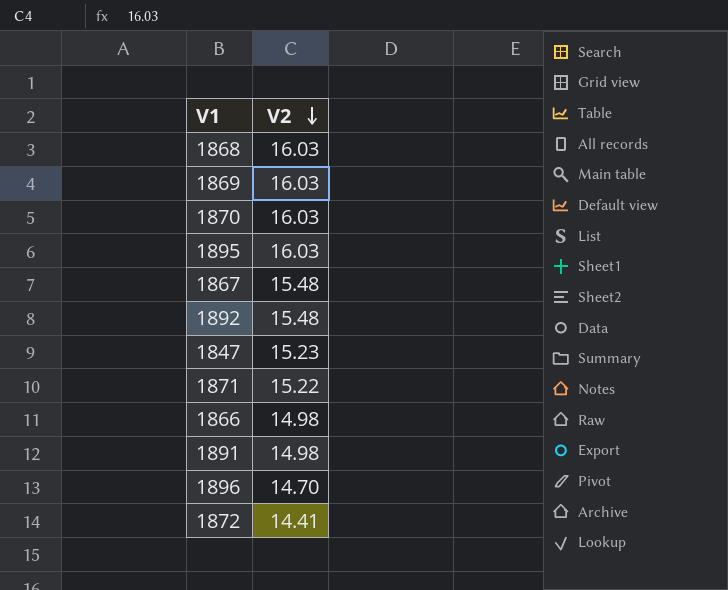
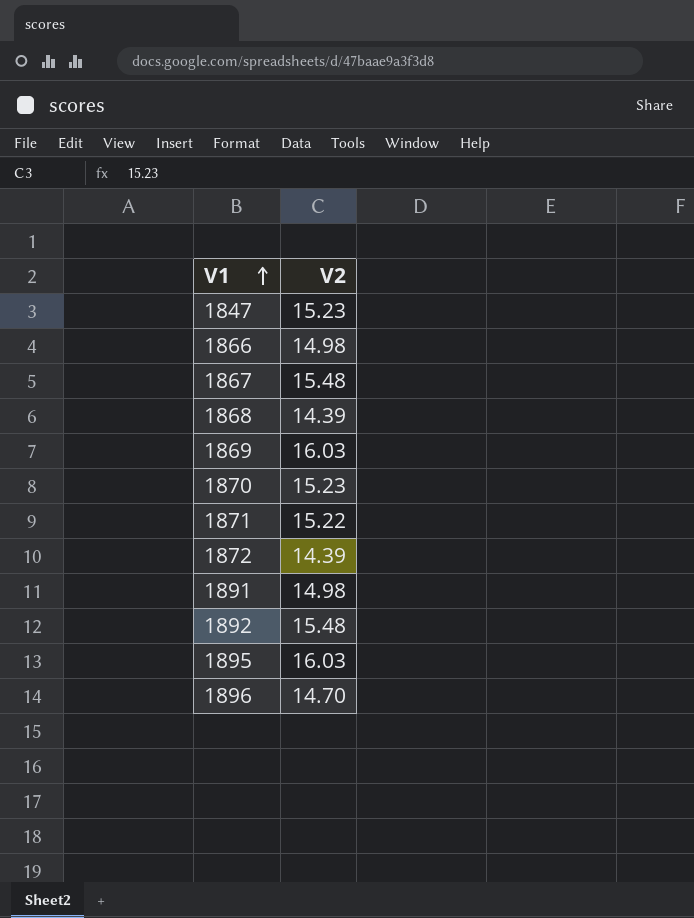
row order: V2 descending -> V1 ascending
1868 | V2: 16.03 -> 14.39
1870 | V2: 16.03 -> 15.23
1872 | V2: 14.41 -> 14.39

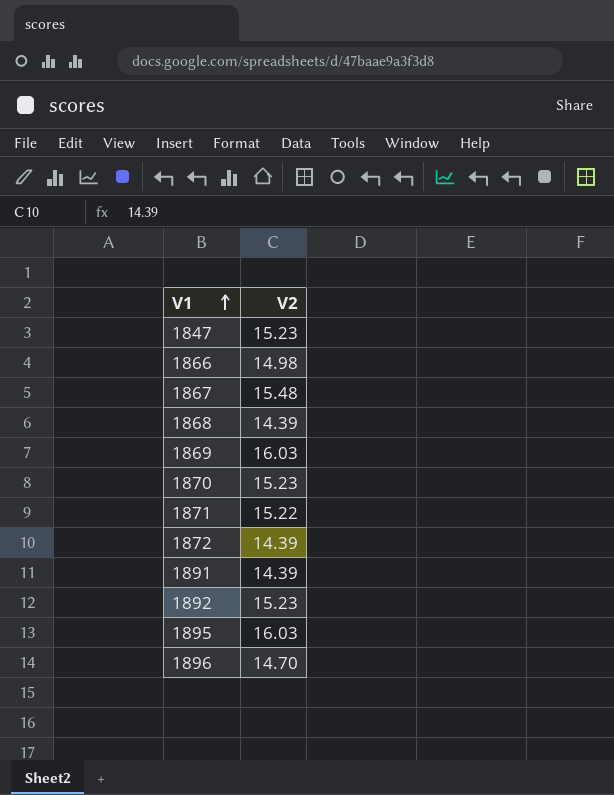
1891 | V2: 14.98 -> 14.39
1892 | V2: 15.48 -> 15.23

